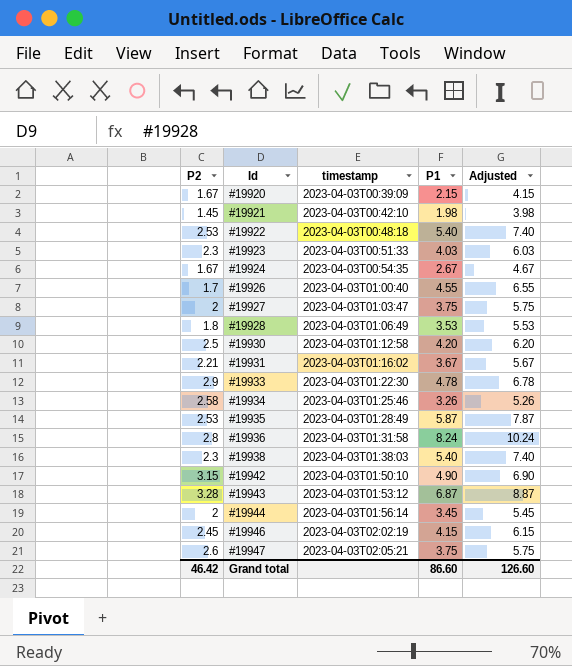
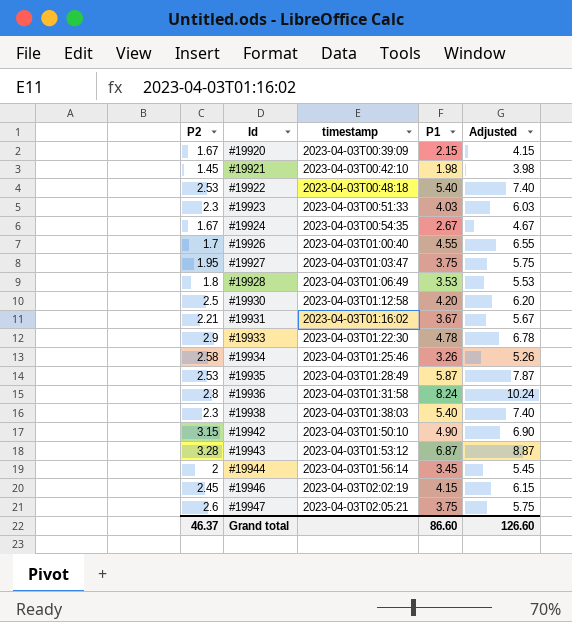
#19927 | P2: 2 -> 1.95
Grand total | P2: 46.42 -> 46.37

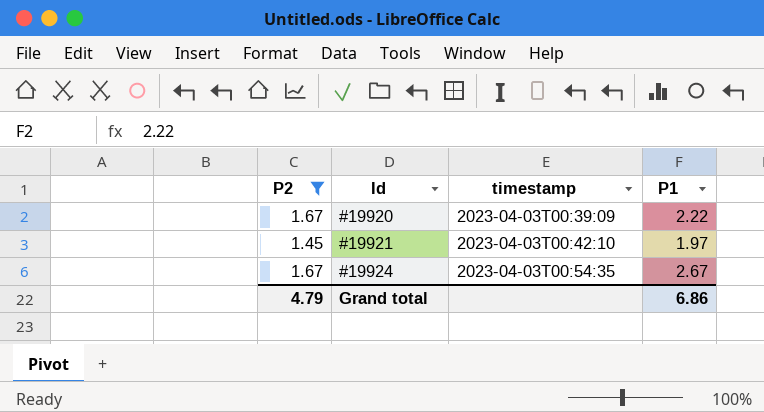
filter: none -> P2 <= 1.67
column Adjusted | formula: [P1] + 2 -> none
#19920 | P1: 2.15 -> 2.22
#19921 | P1: 1.98 -> 1.97
Grand total | P2: 46.37 -> 4.79
Grand total | P1: 86.60 -> 6.86

